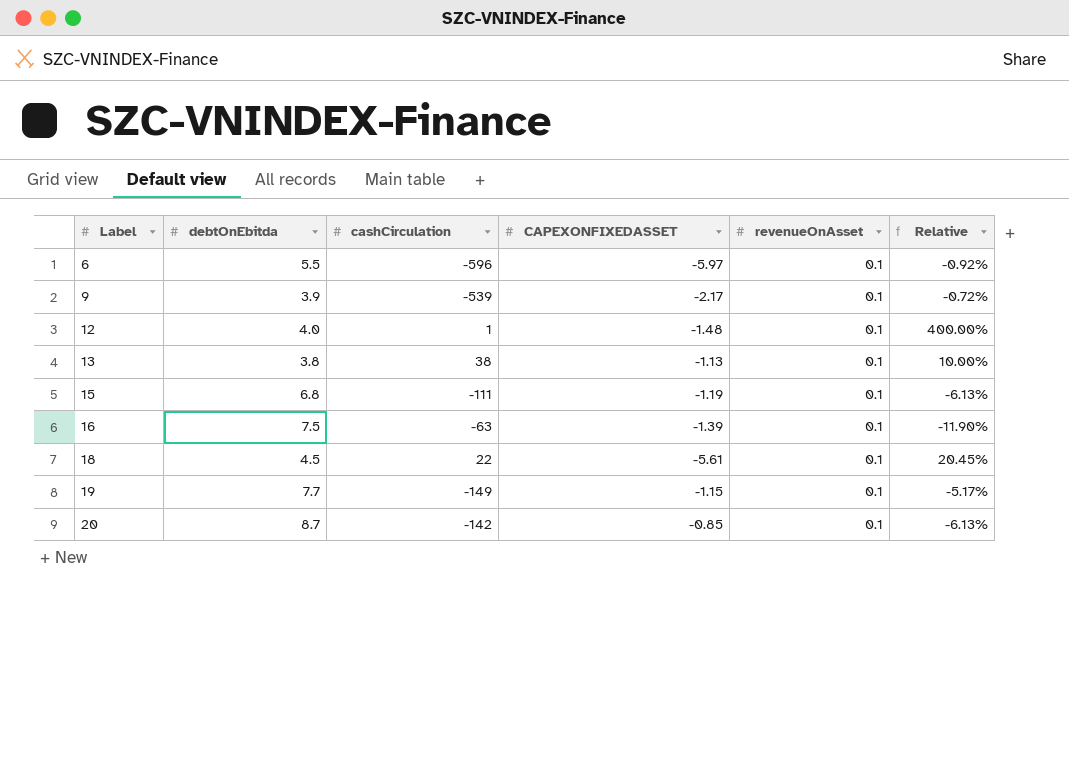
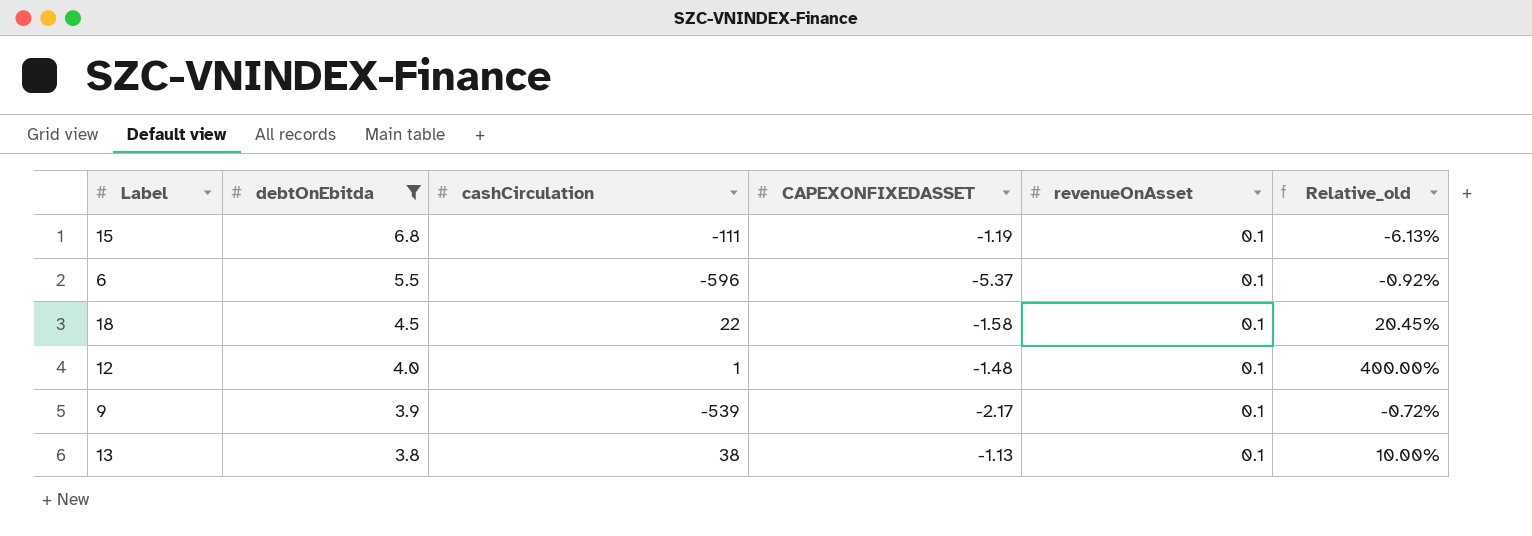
filter: none -> debtOnEbitda <= 6.8
row order: Label ascending -> debtOnEbitda descending
column name: Relative -> Relative_old
6 | CAPEXONFIXEDASSET: -5.97 -> -5.37
18 | CAPEXONFIXEDASSET: -5.61 -> -1.58

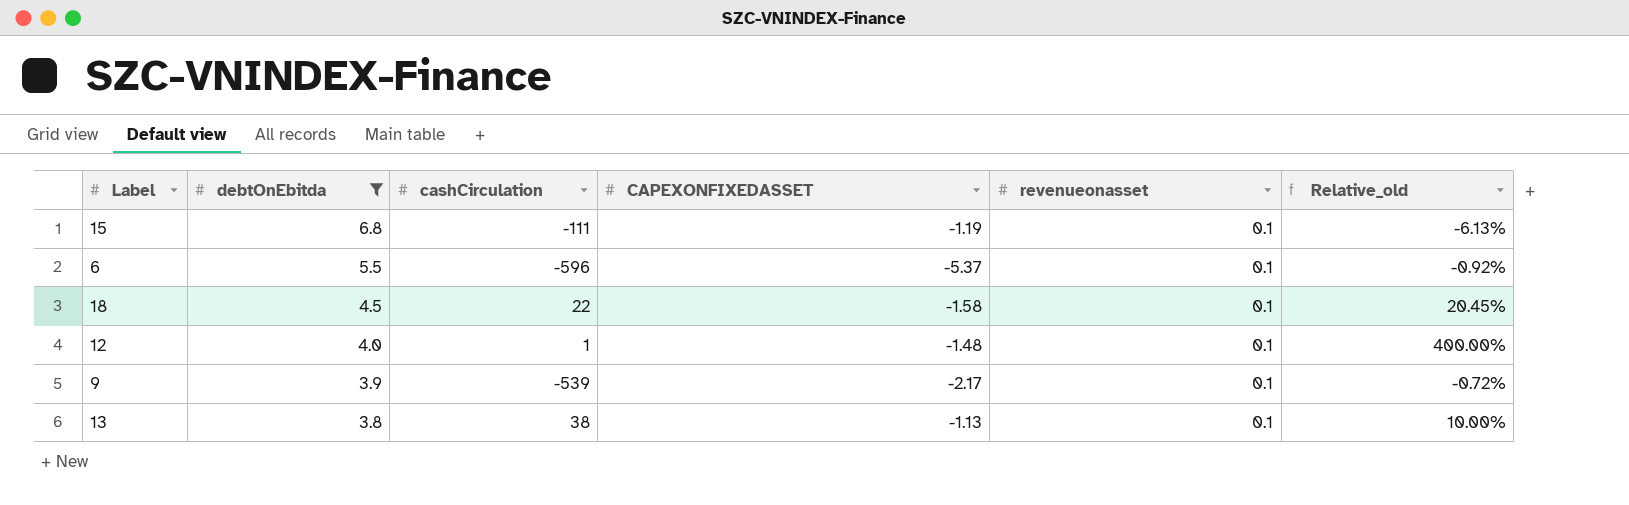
column name: revenueOnAsset -> revenueonasset

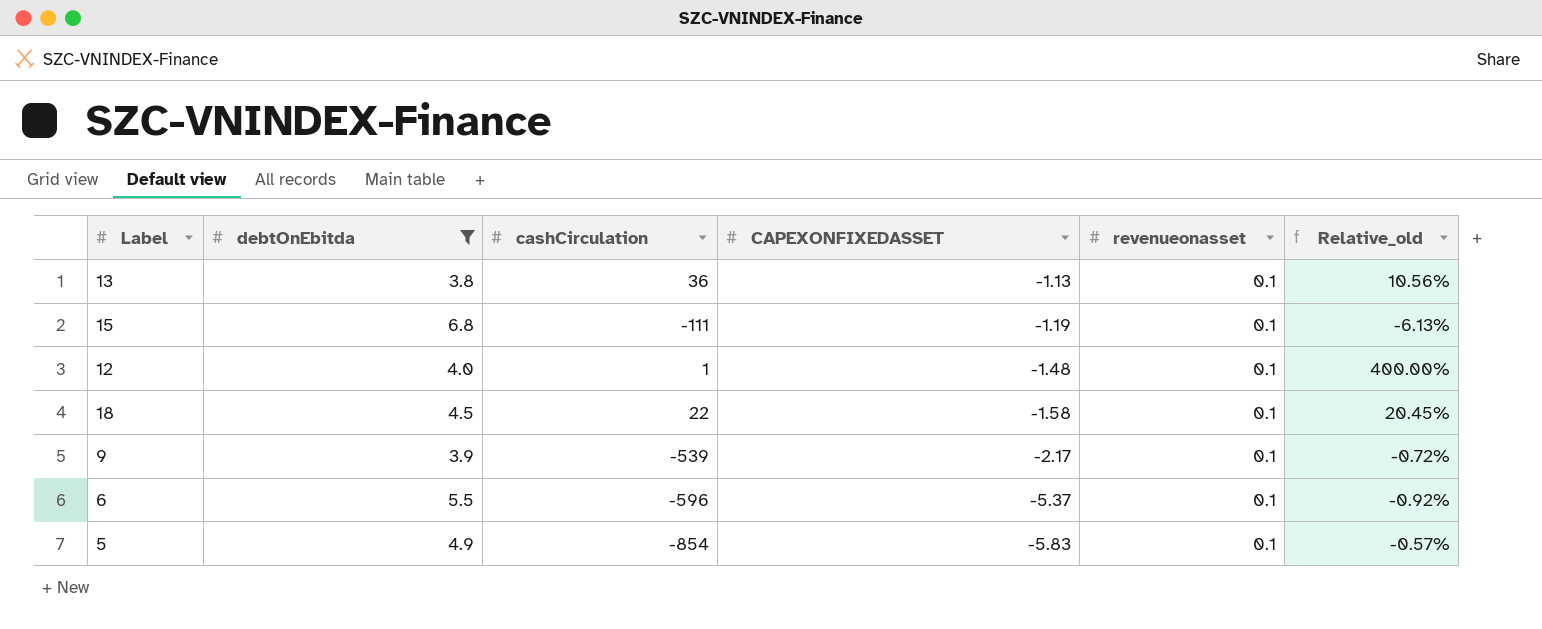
row order: debtOnEbitda descending -> CAPEXONFIXEDASSET descending
13 | cashCirculation: 38 -> 36
13 | Relative_old: 10.00% -> 10.56%
row 5: none -> 4.9 | -854 | -5.83 | 0.1 | -0.57%

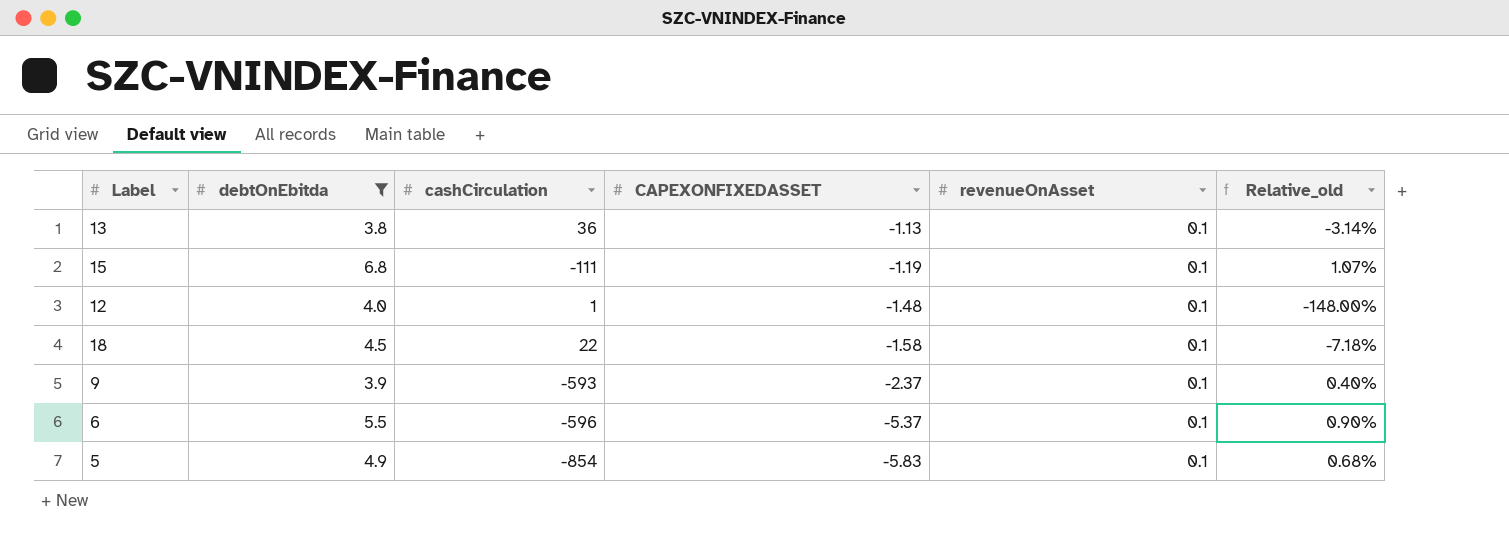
column name: revenueonasset -> revenueOnAsset
column Relative_old | formula: [debtOnEbitda] / [cashCirculation] -> [CAPEXONFIXEDASSET] / [cashCirculation]
9 | cashCirculation: -539 -> -593
9 | CAPEXONFIXEDASSET: -2.17 -> -2.37

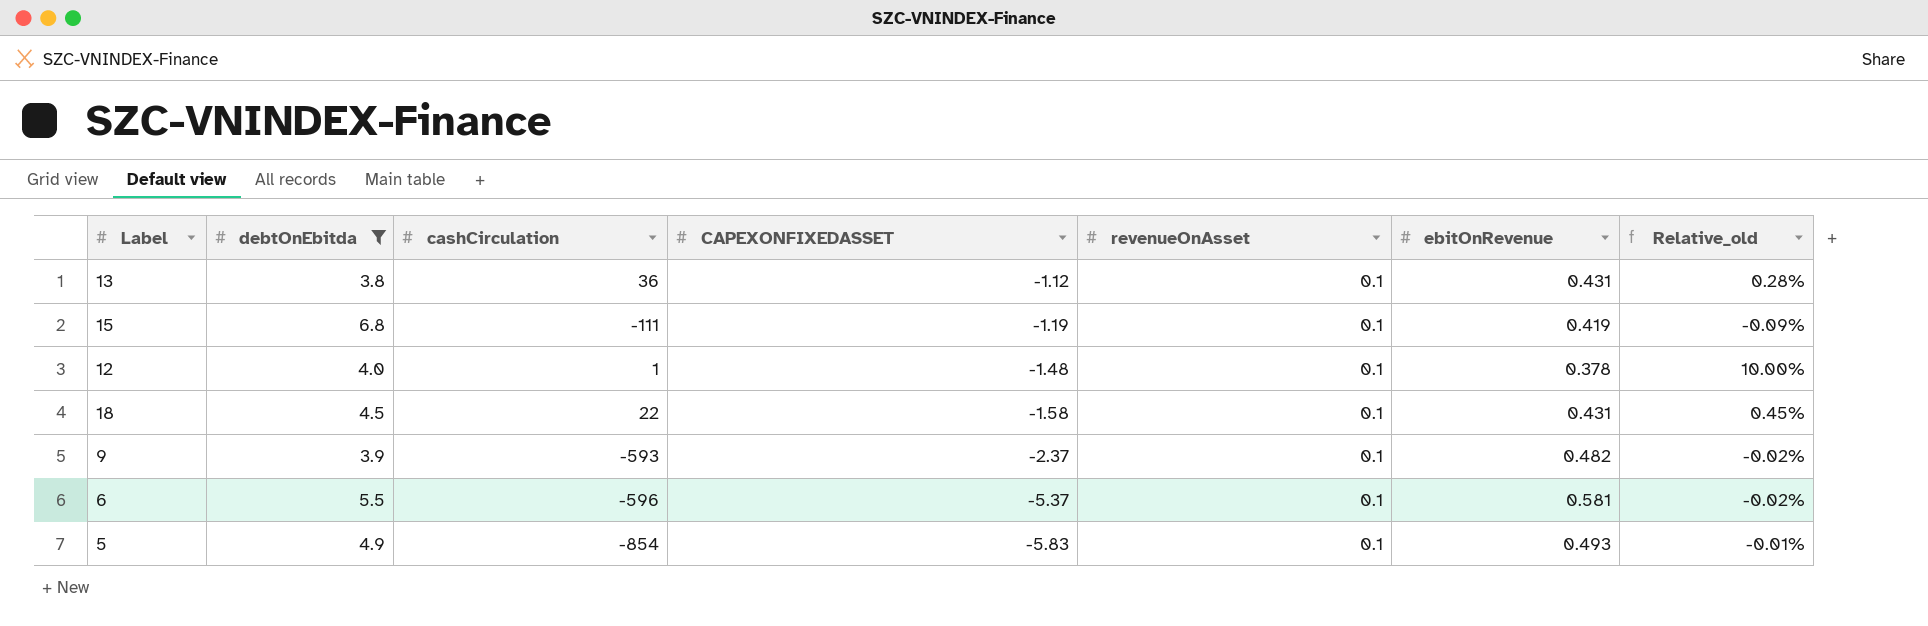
column ebitOnRevenue | position: none -> 6
column Relative_old | formula: [CAPEXONFIXEDASSET] / [cashCirculation] -> [revenueOnAsset] / [cashCirculation]
13 | CAPEXONFIXEDASSET: -1.13 -> -1.12

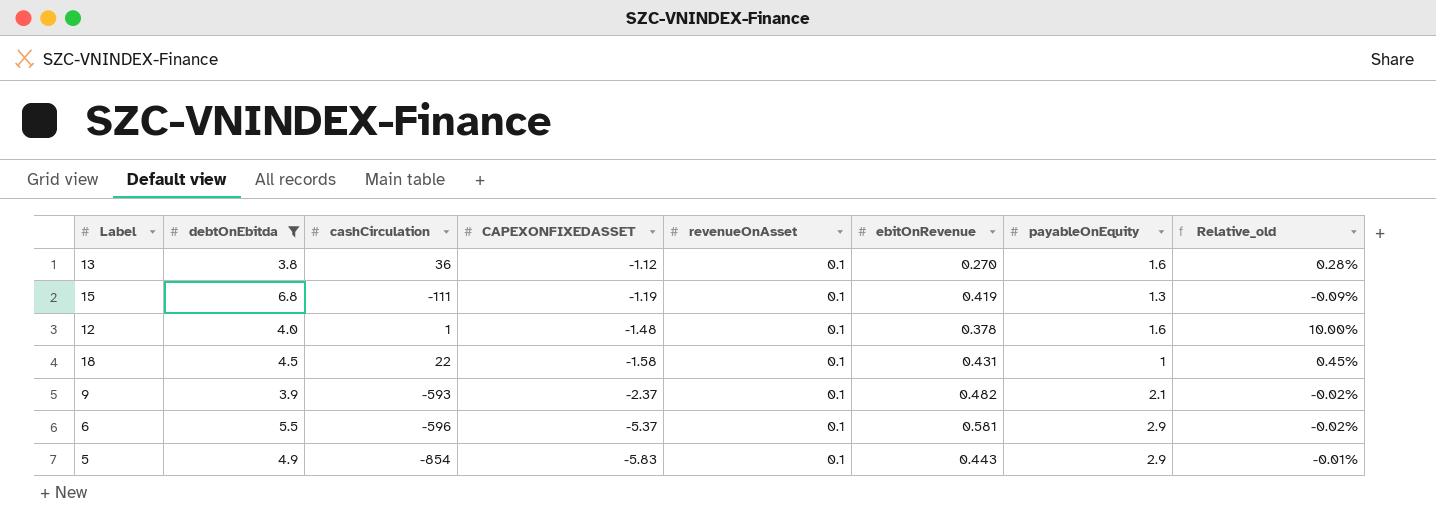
column payableOnEquity | position: none -> 7
13 | ebitOnRevenue: 0.431 -> 0.270
5 | ebitOnRevenue: 0.493 -> 0.443

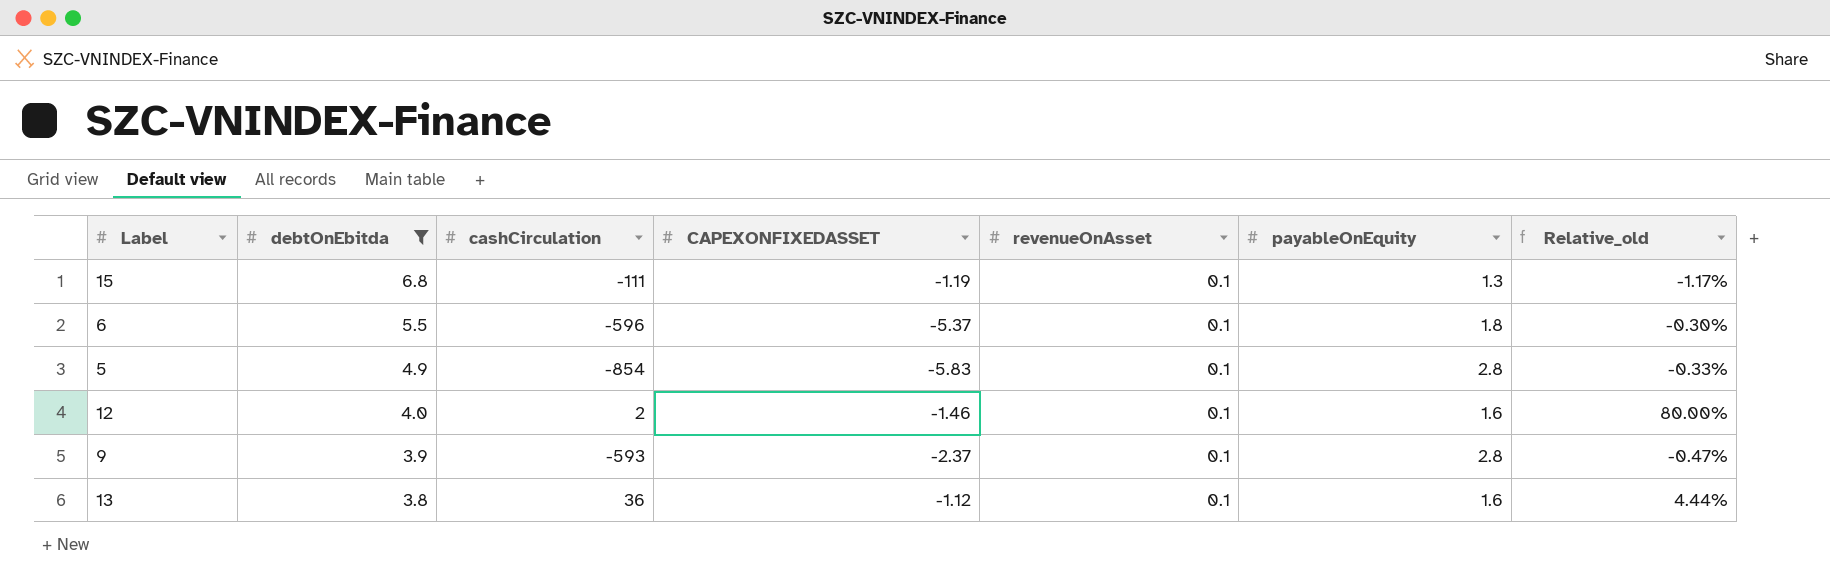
row order: CAPEXONFIXEDASSET descending -> debtOnEbitda descending
column ebitOnRevenue | position: 6 -> none
column Relative_old | formula: [revenueOnAsset] / [cashCirculation] -> [payableOnEquity] / [cashCirculation]
row 18: 4.5 | 22 | -1.58 | 0.1 | 0.431 | 1 | 0.45% -> none
6 | payableOnEquity: 2.9 -> 1.8
5 | payableOnEquity: 2.9 -> 2.8
12 | cashCirculation: 1 -> 2
12 | CAPEXONFIXEDASSET: -1.48 -> -1.46
9 | payableOnEquity: 2.1 -> 2.8

